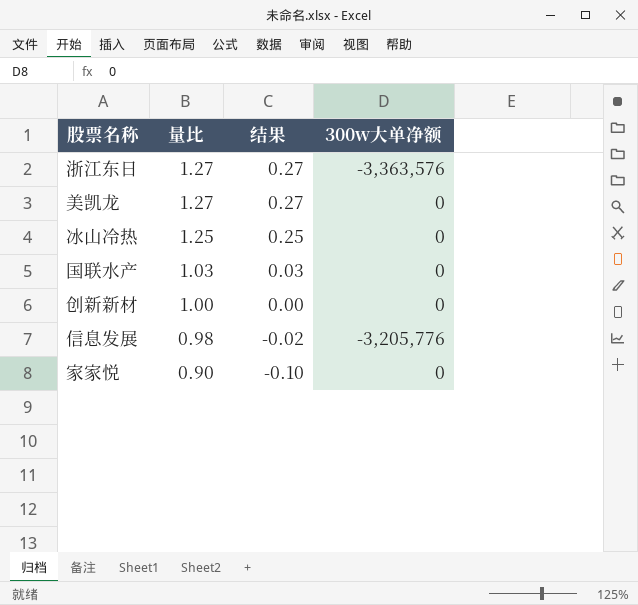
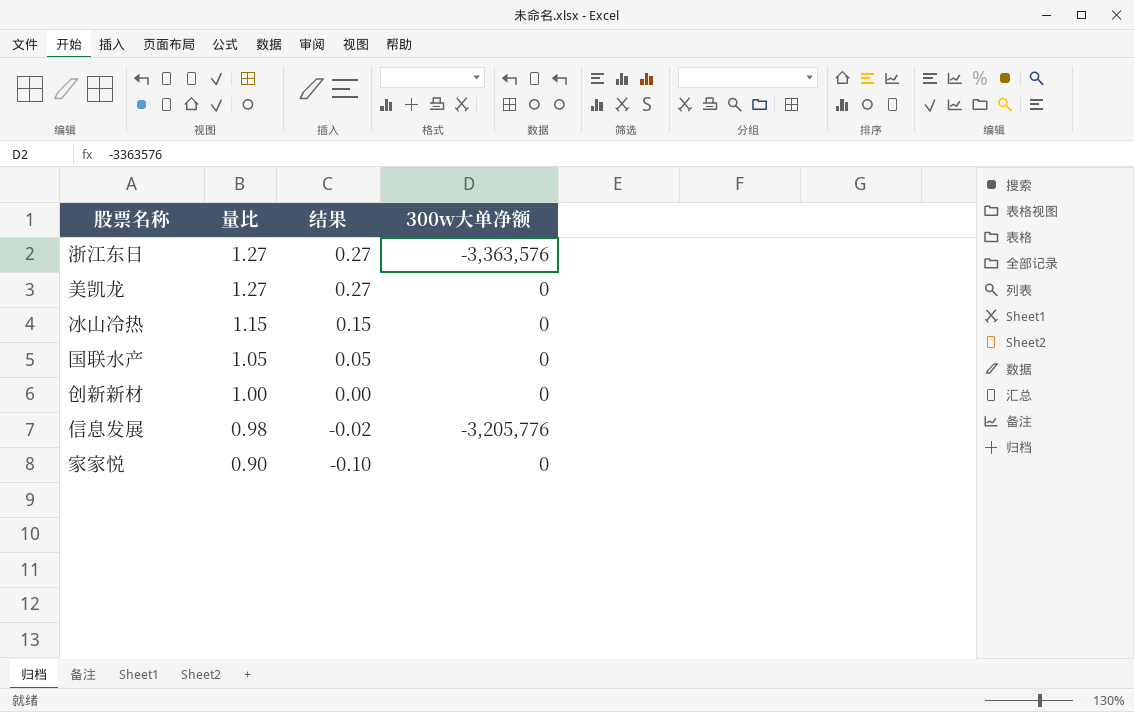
冰山冷热 | 量比: 1.25 -> 1.15
冰山冷热 | 结果: 0.25 -> 0.15
国联水产 | 量比: 1.03 -> 1.05
国联水产 | 结果: 0.03 -> 0.05

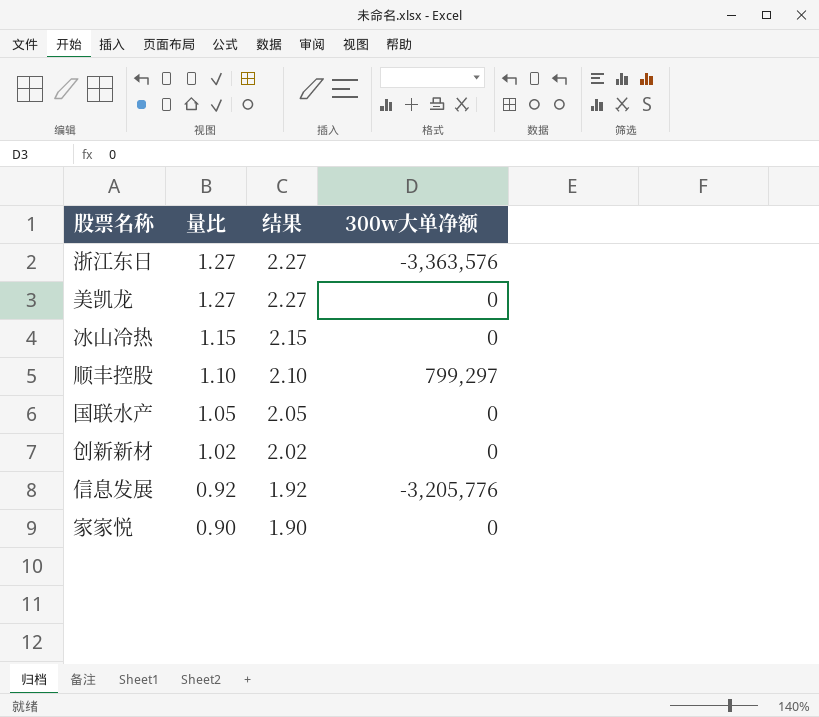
column 结果 | formula: [量比] - 1 -> [量比] + 1
row 顺丰控股: none -> 1.10 | 2.10 | 799,297
创新新材 | 量比: 1.00 -> 1.02
信息发展 | 量比: 0.98 -> 0.92

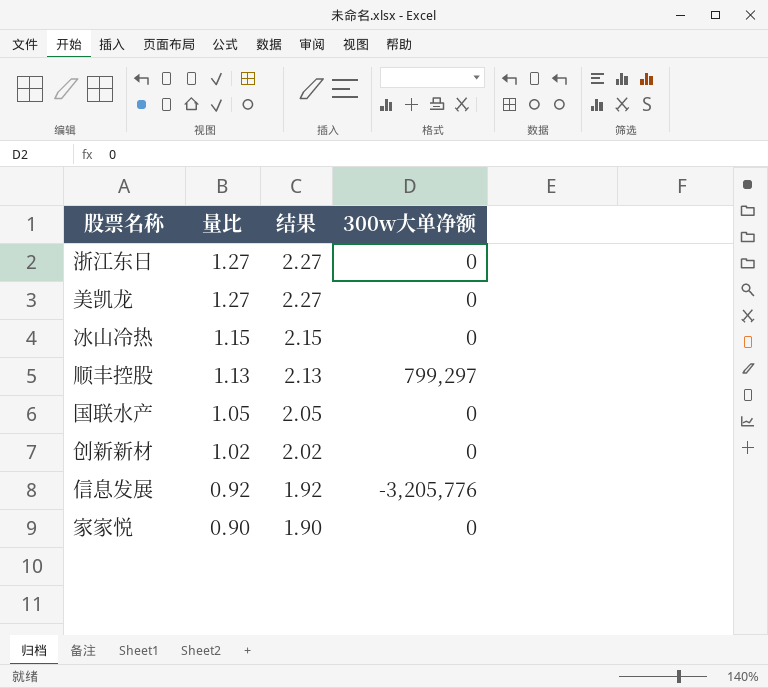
浙江东日 | 300w大单净额: -3,363,576 -> 0
顺丰控股 | 量比: 1.10 -> 1.13
顺丰控股 | 结果: 2.10 -> 2.13

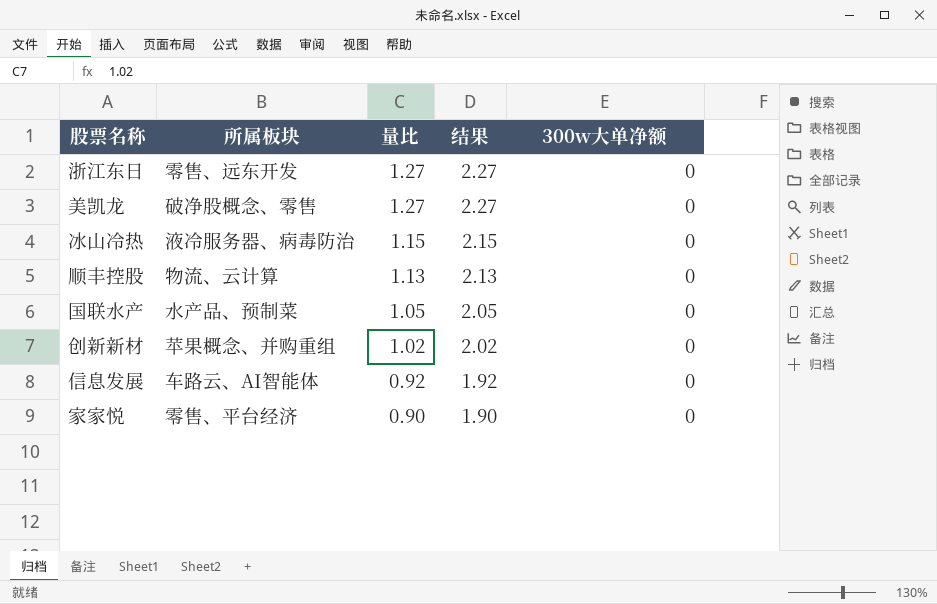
column 所属板块 | position: none -> 2
顺丰控股 | 300w大单净额: 799,297 -> 0
信息发展 | 300w大单净额: -3,205,776 -> 0

